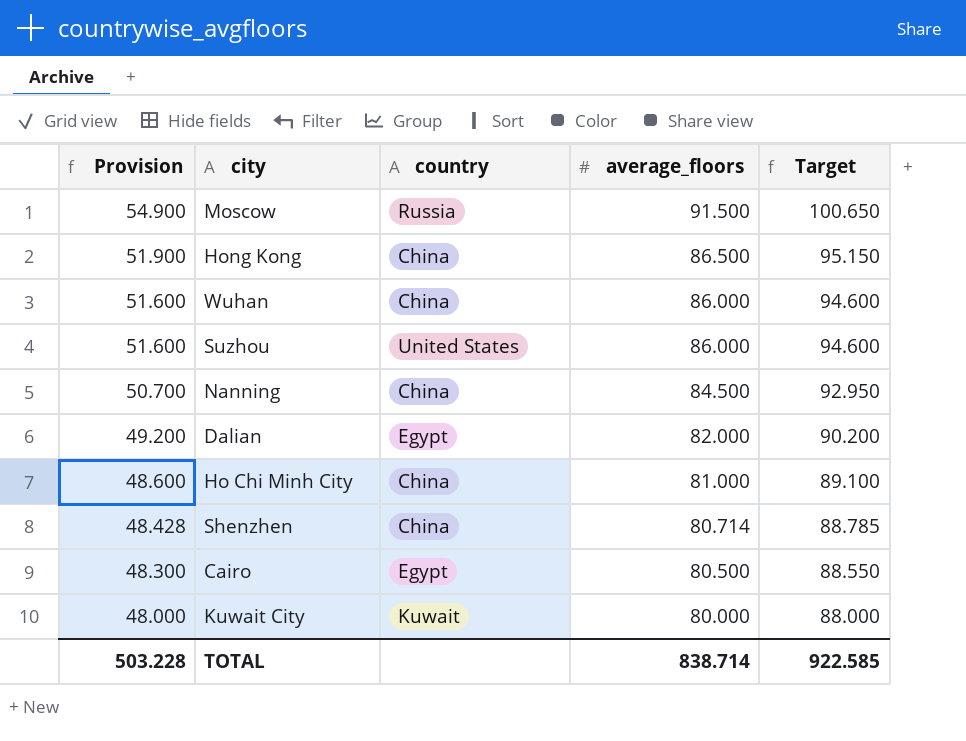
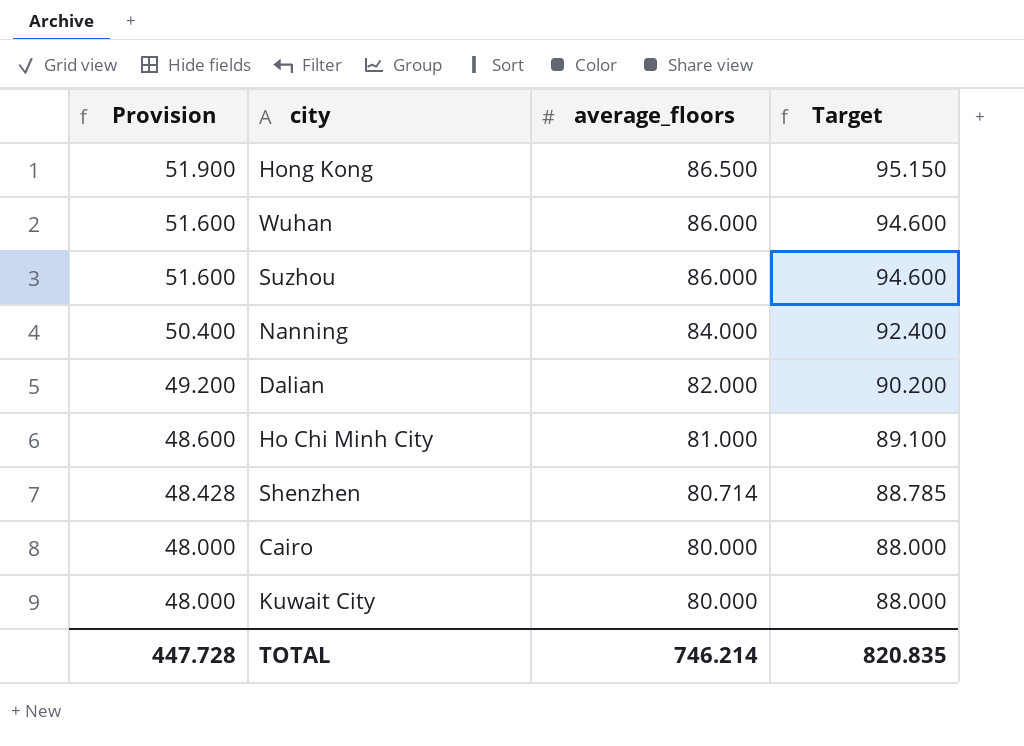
column country | position: 3 -> none
row Moscow: 54.900 | Russia | 91.500 | 100.650 -> none
Nanning | Provision: 50.700 -> 50.400
Nanning | average_floors: 84.500 -> 84.000
Nanning | Target: 92.950 -> 92.400
Cairo | Provision: 48.300 -> 48.000
Cairo | average_floors: 80.500 -> 80.000
Cairo | Target: 88.550 -> 88.000
TOTAL | Provision: 503.228 -> 447.728
TOTAL | average_floors: 838.714 -> 746.214
TOTAL | Target: 922.585 -> 820.835

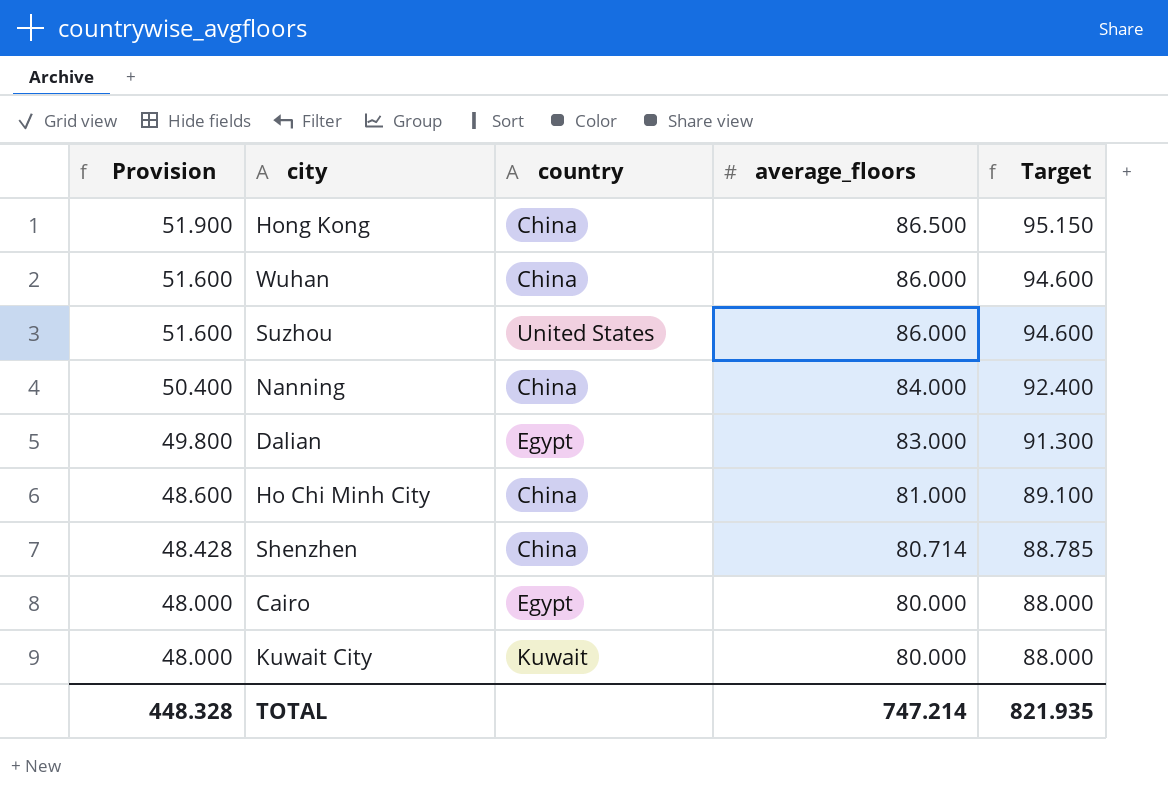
column country | position: none -> 3
Dalian | Provision: 49.200 -> 49.800
Dalian | average_floors: 82.000 -> 83.000
Dalian | Target: 90.200 -> 91.300
TOTAL | Provision: 447.728 -> 448.328
TOTAL | average_floors: 746.214 -> 747.214
TOTAL | Target: 820.835 -> 821.935

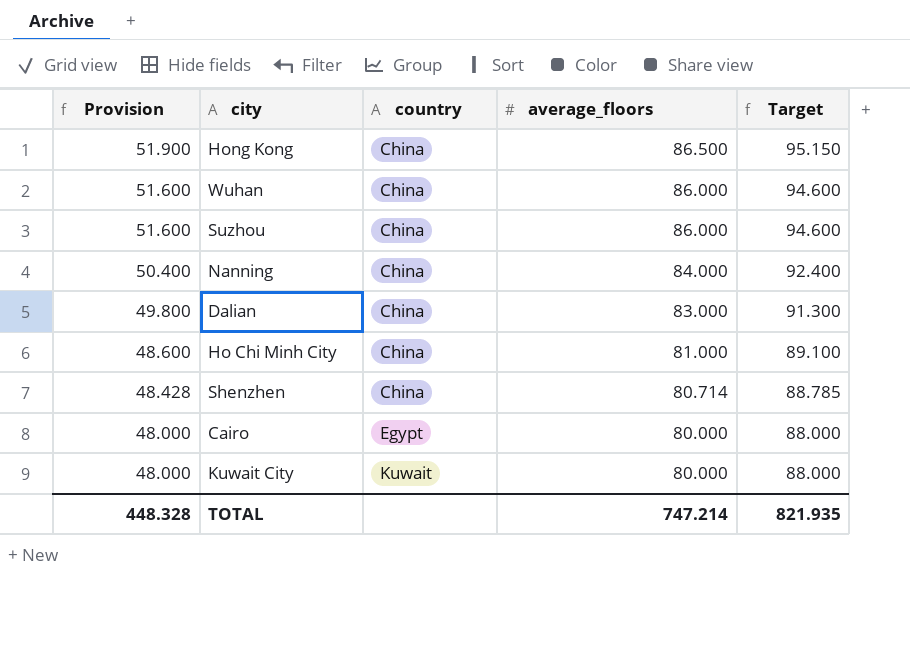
Suzhou | country: United States -> China
Dalian | country: Egypt -> China

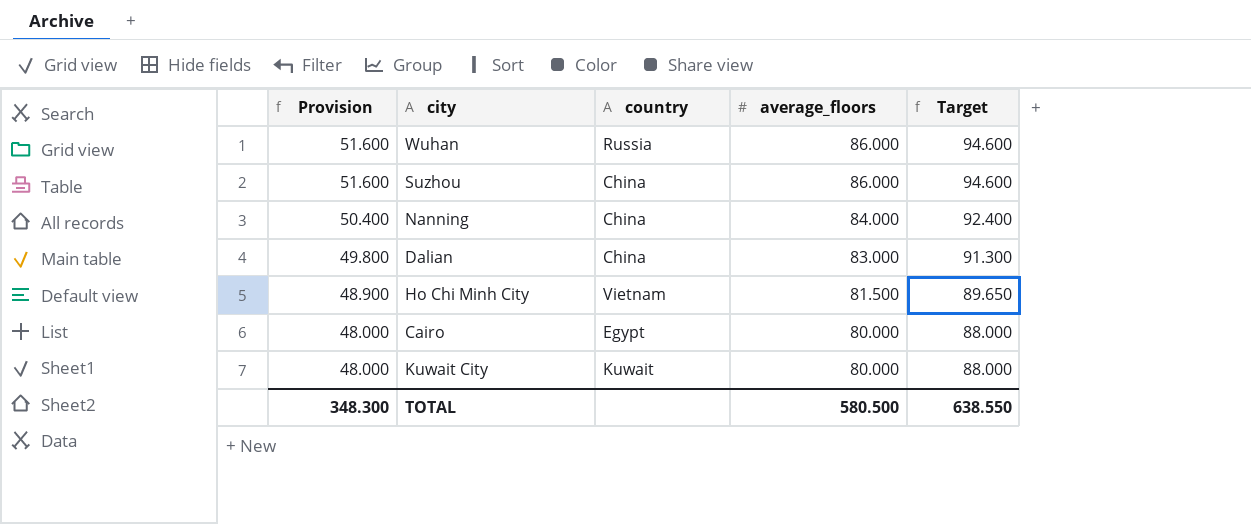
row Hong Kong: 51.900 | China | 86.500 | 95.150 -> none
row Shenzhen: 48.428 | China | 80.714 | 88.785 -> none
Wuhan | country: China -> Russia
Ho Chi Minh City | Provision: 48.600 -> 48.900
Ho Chi Minh City | country: China -> Vietnam
Ho Chi Minh City | average_floors: 81.000 -> 81.500
Ho Chi Minh City | Target: 89.100 -> 89.650
TOTAL | Provision: 448.328 -> 348.300
TOTAL | average_floors: 747.214 -> 580.500
TOTAL | Target: 821.935 -> 638.550

